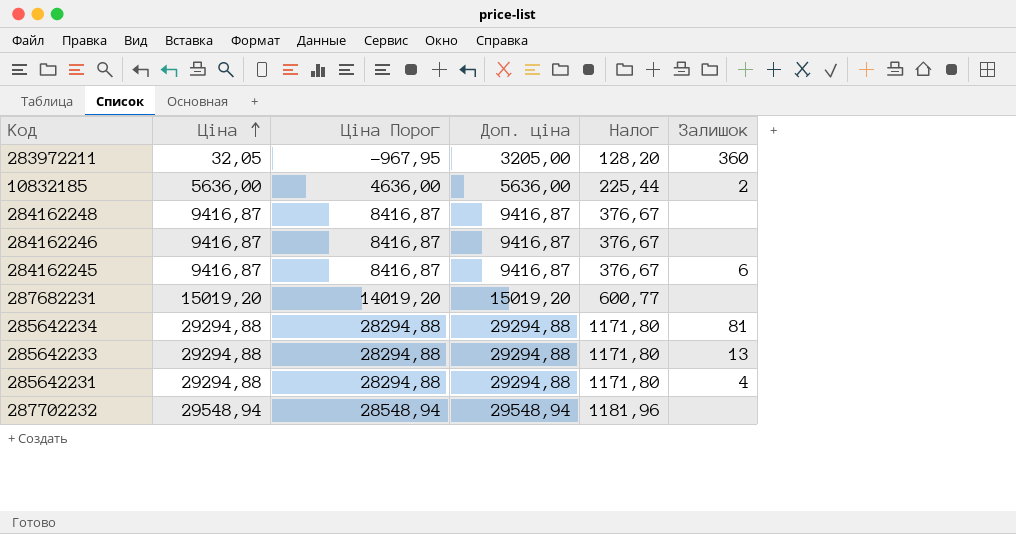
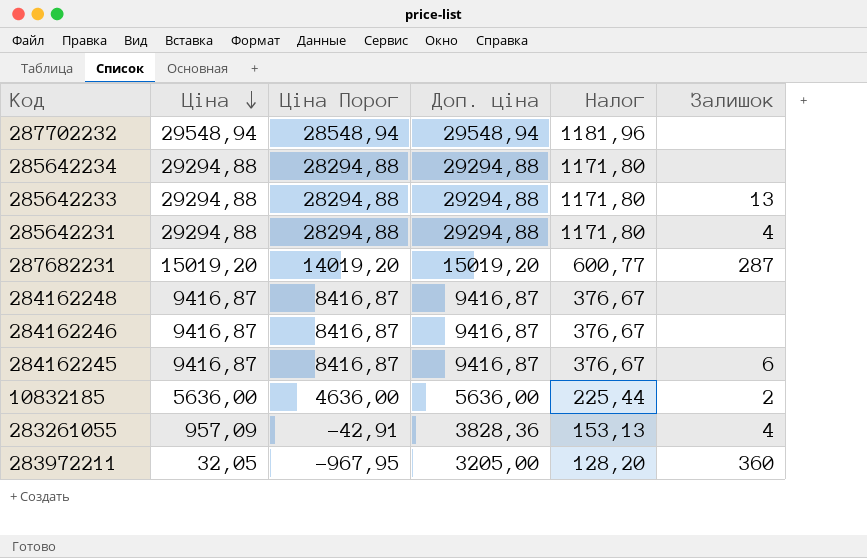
row order: Ціна ascending -> Ціна descending
285642234 | Залишок: 81 -> none
287682231 | Залишок: none -> 287
row 283261055: none -> 957,09 | -42,91 | 3828,36 | 153,13 | 4

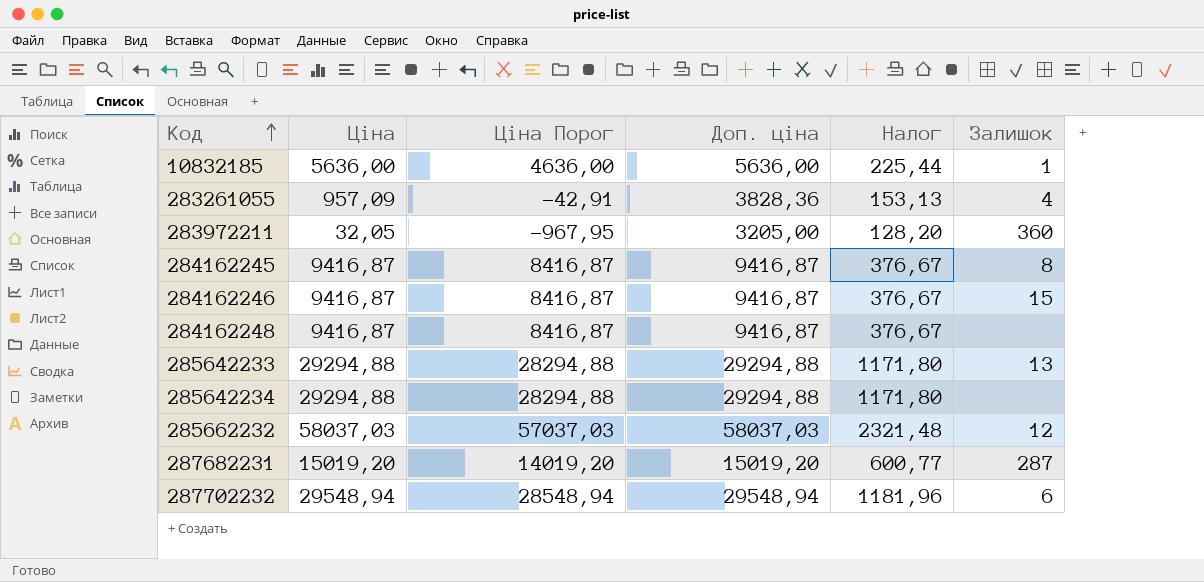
row order: Ціна descending -> Код ascending
row 285642231: 29294,88 | 28294,88 | 29294,88 | 1171,80 | 4 -> none
10832185 | Залишок: 2 -> 1
284162245 | Залишок: 6 -> 8
284162246 | Залишок: none -> 15
row 285662232: none -> 58037,03 | 57037,03 | 58037,03 | 2321,48 | 12
287702232 | Залишок: none -> 6

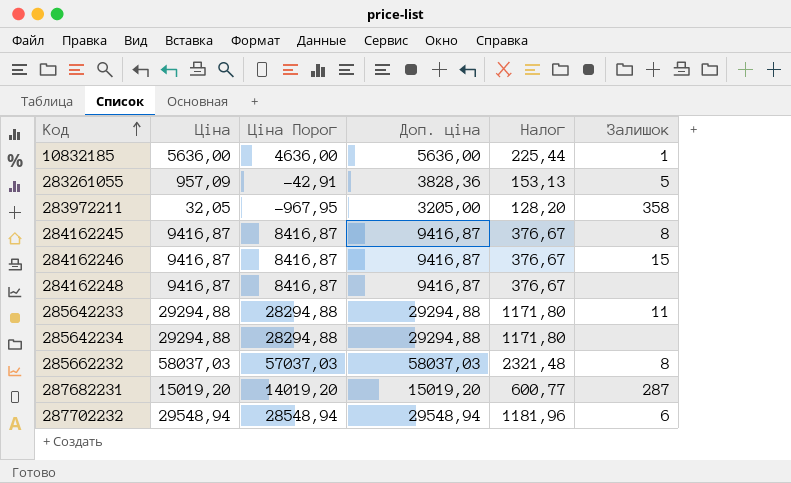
283261055 | Залишок: 4 -> 5
283972211 | Залишок: 360 -> 358
285642233 | Залишок: 13 -> 11
285662232 | Залишок: 12 -> 8

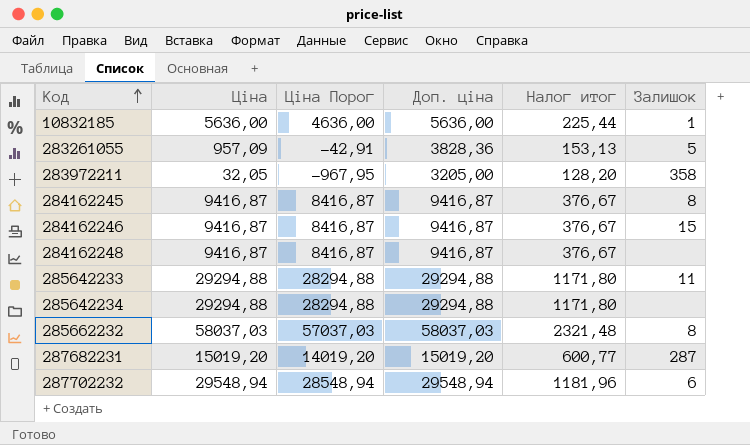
column name: Налог -> Налог итог

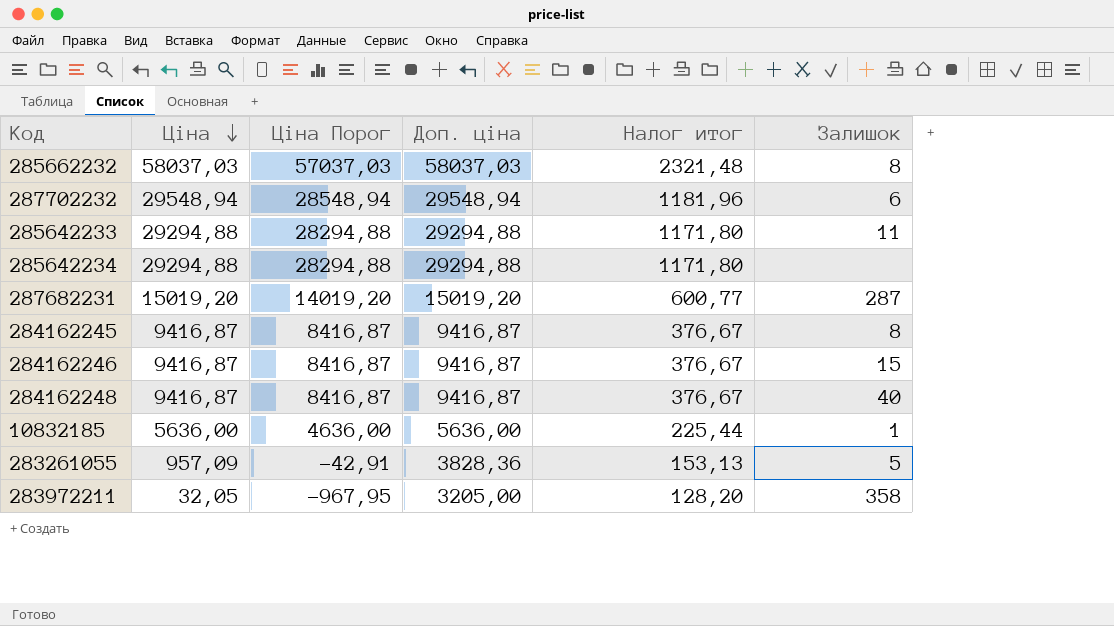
row order: Код ascending -> Ціна descending
284162248 | Залишок: none -> 40

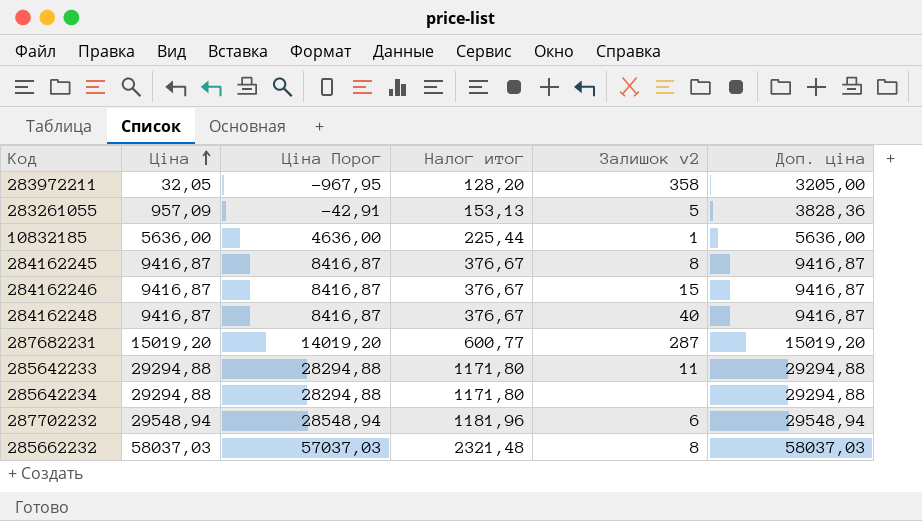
row order: Ціна descending -> Ціна ascending
column name: Залишок -> Залишок v2
column Доп. ціна | position: 4 -> 6

